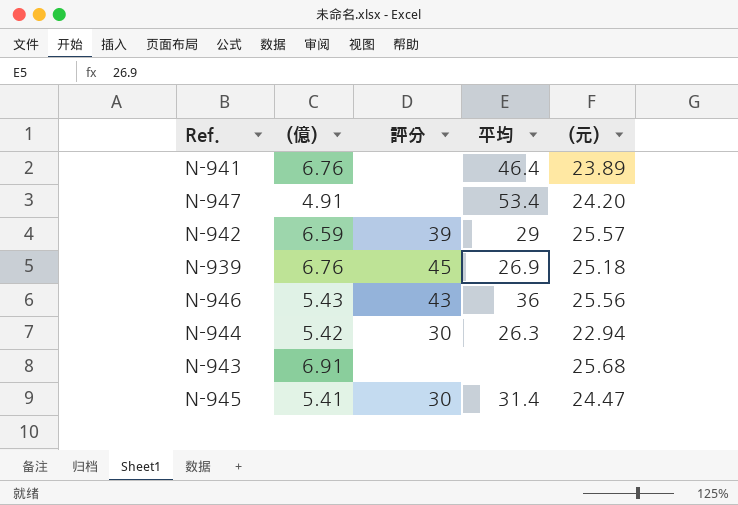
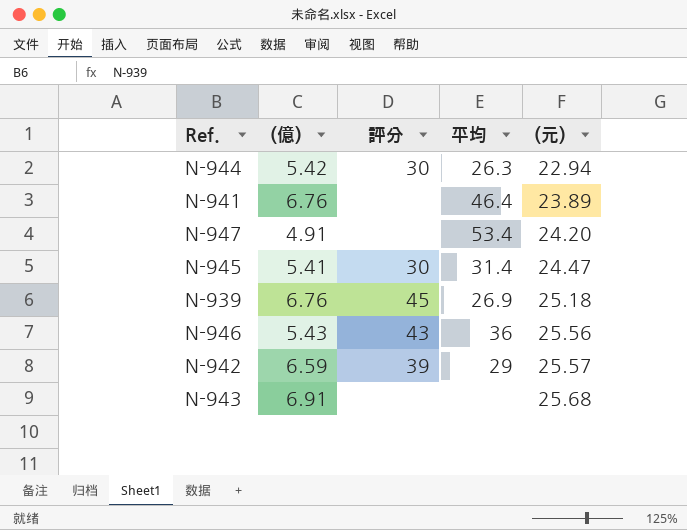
row order: none -> (元) ascending

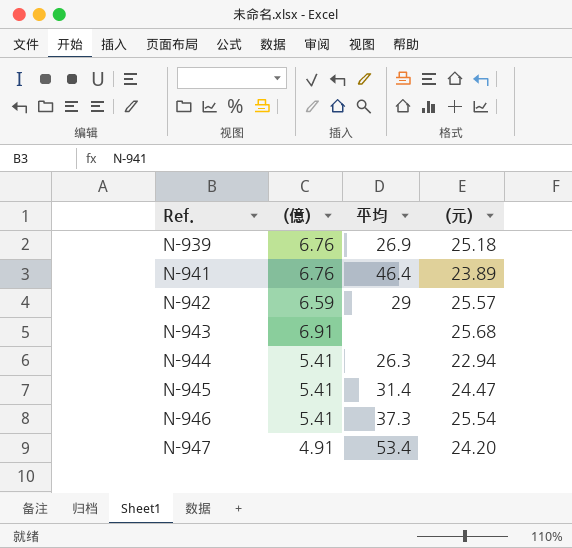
row order: (元) ascending -> Ref. ascending
column 評分 | position: 3 -> none
N-944 | (億): 5.42 -> 5.41
N-946 | (億): 5.43 -> 5.41
N-946 | 平均: 36 -> 37.3
N-946 | (元): 25.56 -> 25.54

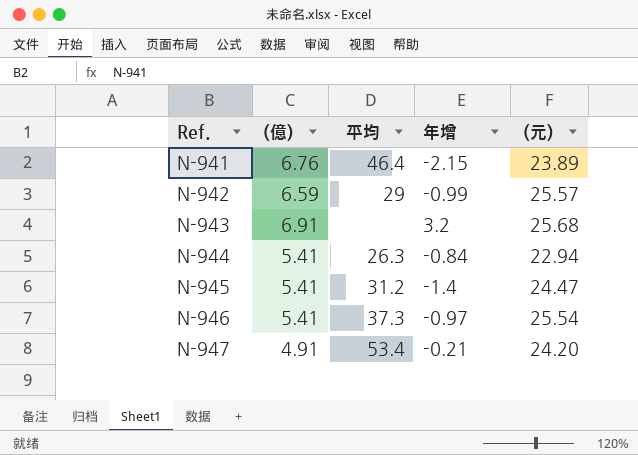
column 年增 | position: none -> 4
row N-939: 6.76 | 26.9 | 25.18 -> none
N-945 | 平均: 31.4 -> 31.2

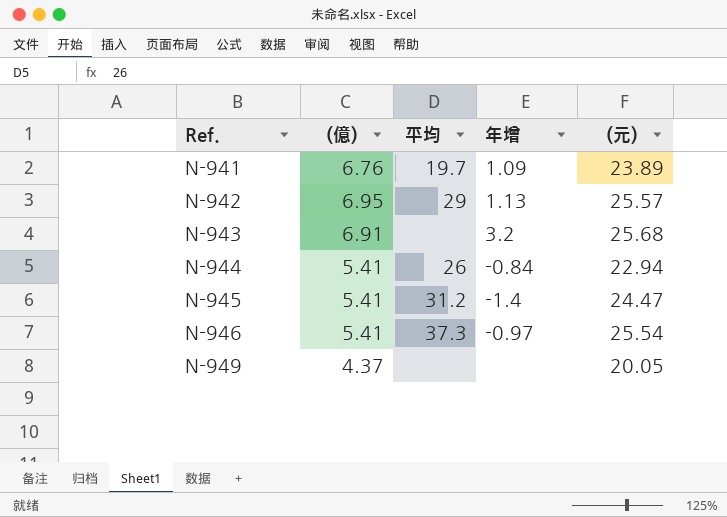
row N-947: 4.91 | 53.4 | -0.21 | 24.20 -> none
N-941 | 平均: 46.4 -> 19.7
N-941 | 年增: -2.15 -> 1.09
N-942 | (億): 6.59 -> 6.95
N-942 | 年增: -0.99 -> 1.13
N-944 | 平均: 26.3 -> 26
row N-949: none -> 4.37 | none | none | 20.05

